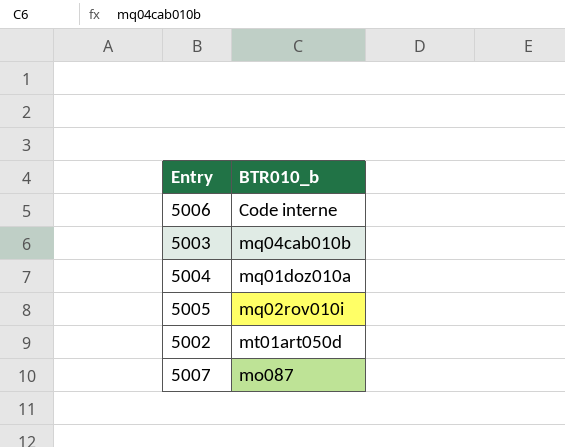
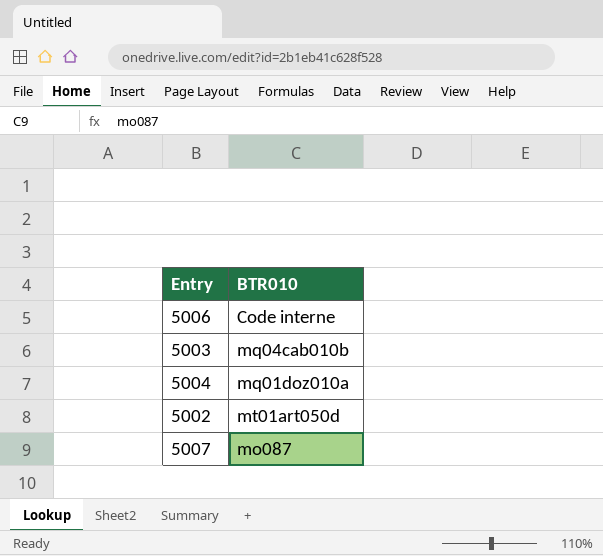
column name: BTR010_b -> BTR010
row 5005: mq02rov010i -> none

